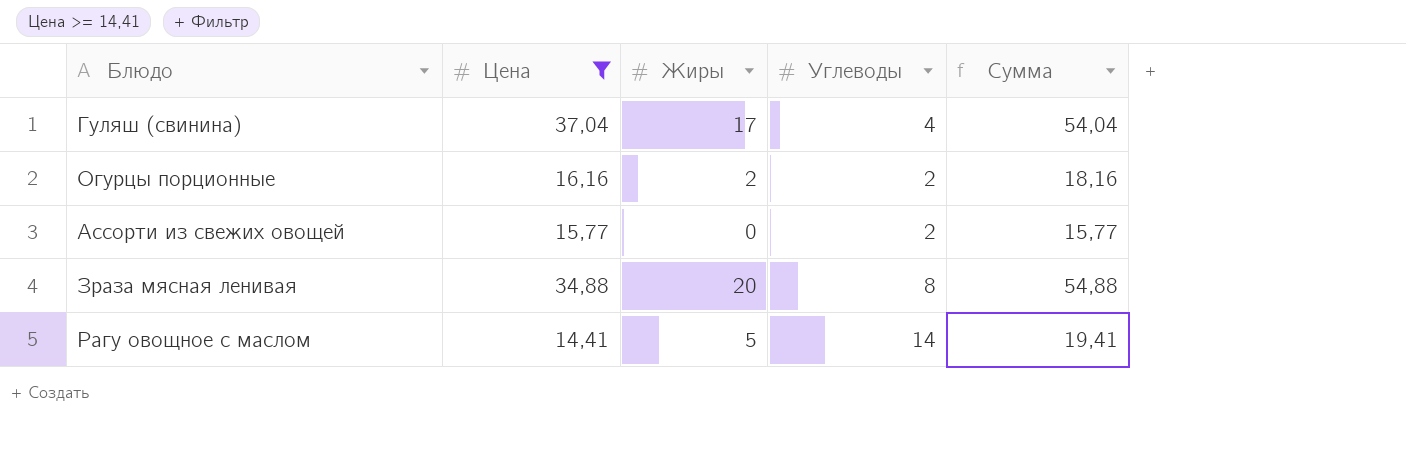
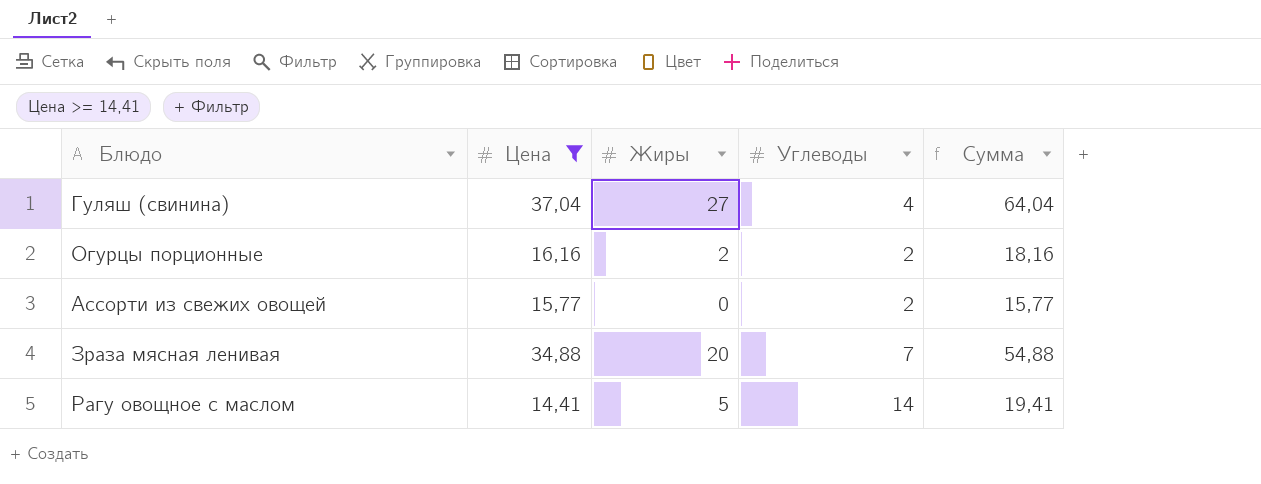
Гуляш (свинина) | Жиры: 17 -> 27
Гуляш (свинина) | Сумма: 54,04 -> 64,04
Зраза мясная ленивая | Углеводы: 8 -> 7

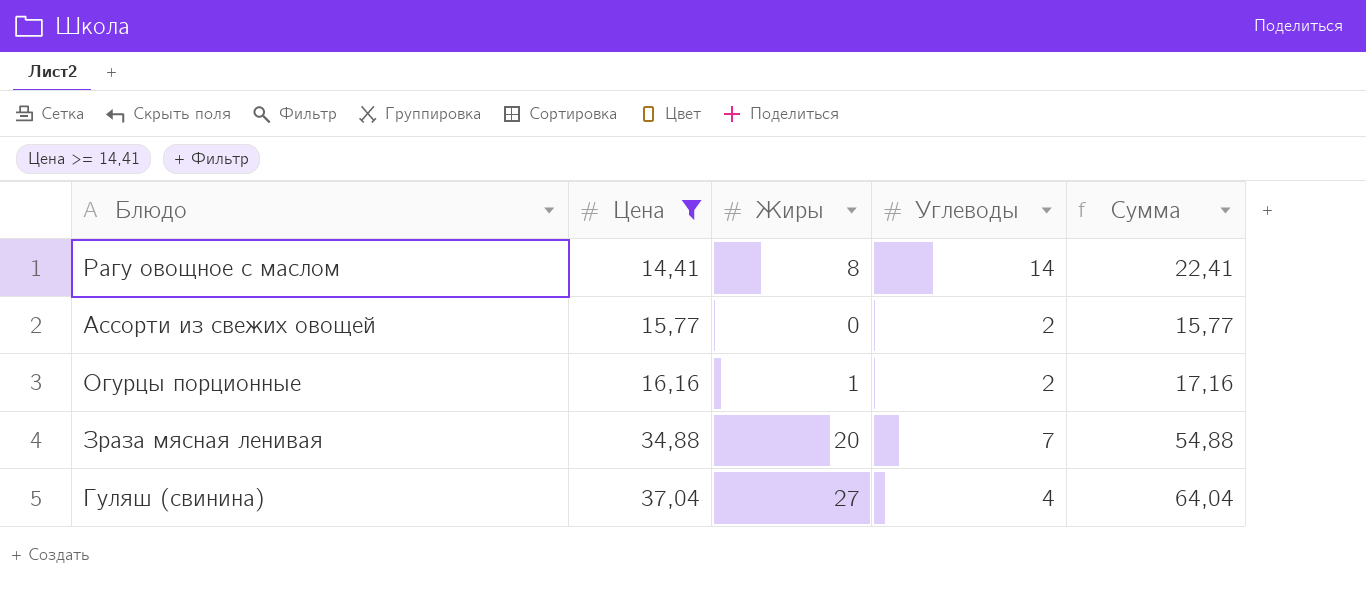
row order: none -> Цена ascending
Рагу овощное с маслом | Жиры: 5 -> 8
Рагу овощное с маслом | Сумма: 19,41 -> 22,41
Огурцы порционные | Жиры: 2 -> 1
Огурцы порционные | Сумма: 18,16 -> 17,16

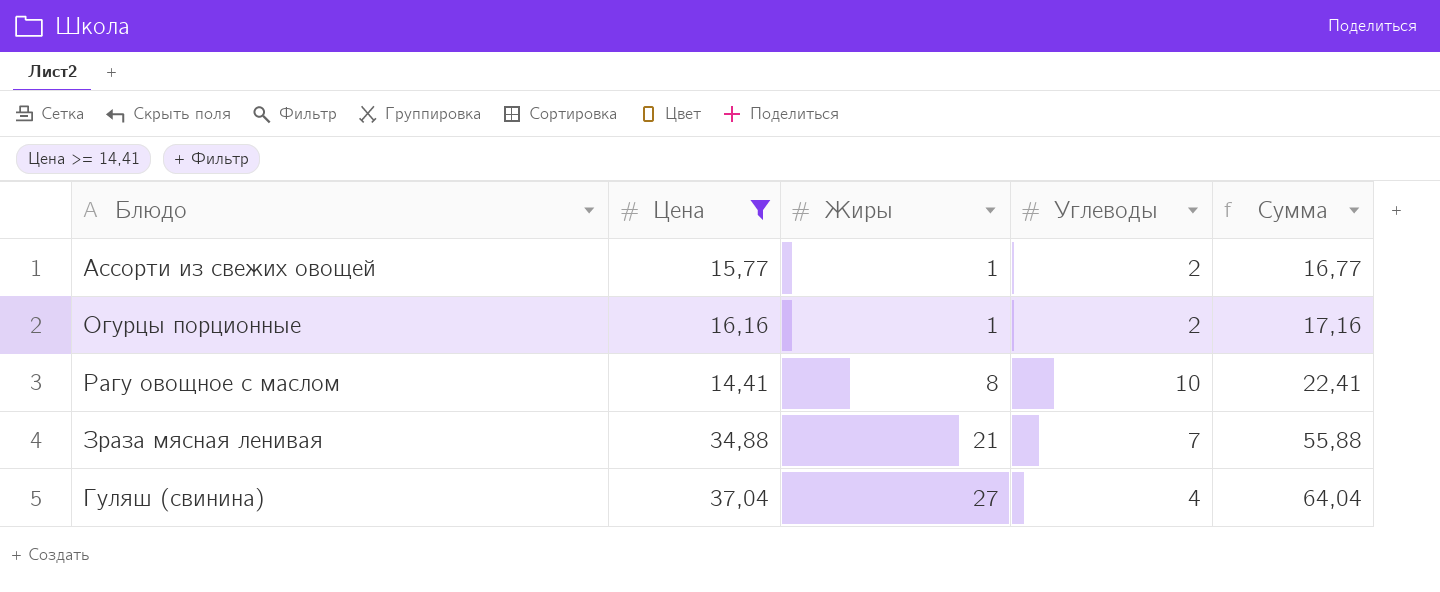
row order: Цена ascending -> Жиры ascending
Ассорти из свежих овощей | Жиры: 0 -> 1
Ассорти из свежих овощей | Сумма: 15,77 -> 16,77
Рагу овощное с маслом | Углеводы: 14 -> 10
Зраза мясная ленивая | Жиры: 20 -> 21
Зраза мясная ленивая | Сумма: 54,88 -> 55,88

